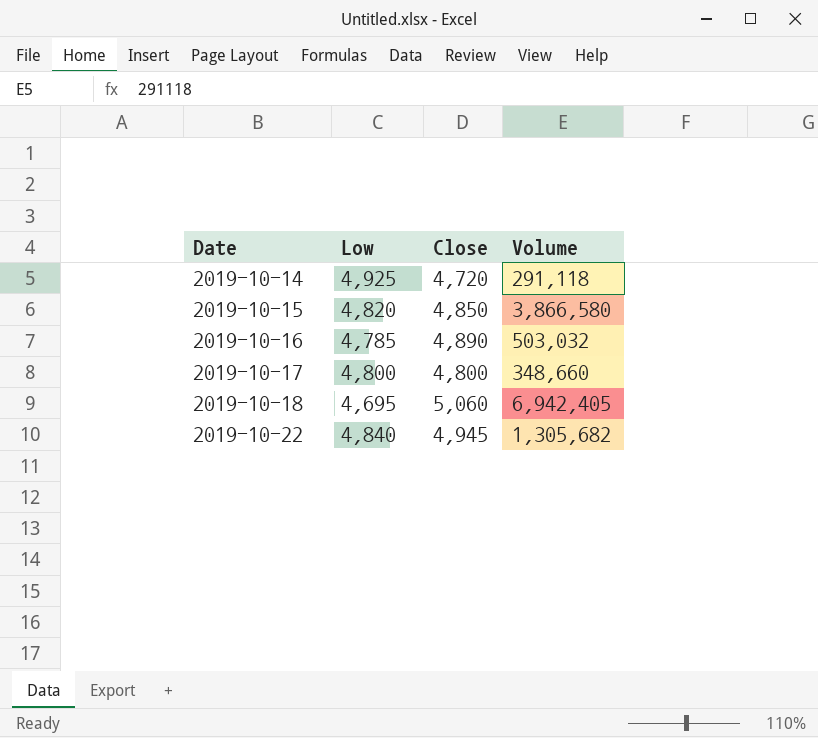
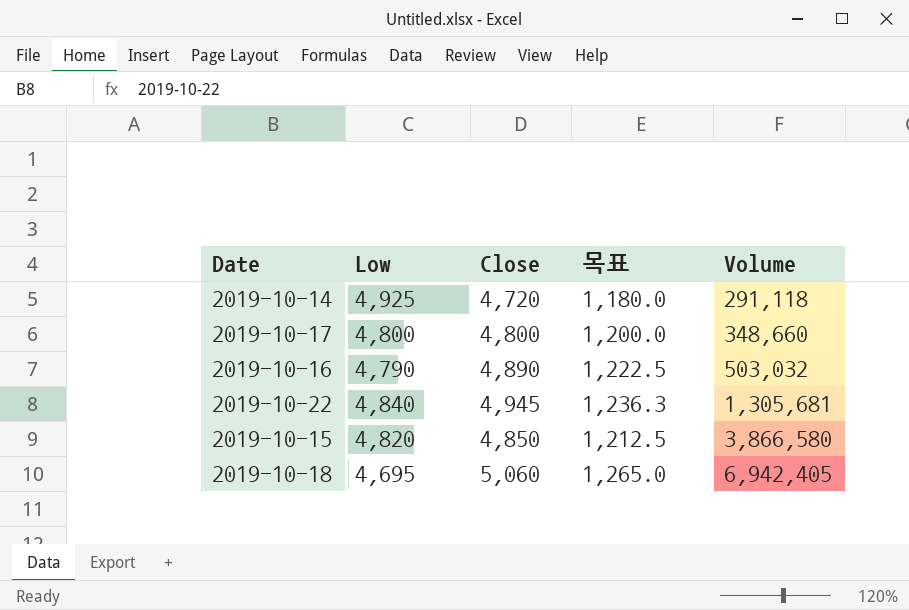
row order: Date ascending -> Volume ascending
column 목표 | formula: none -> [Close] * 0.25
2019-10-16 | Low: 4,785 -> 4,790
2019-10-22 | Volume: 1,305,682 -> 1,305,681

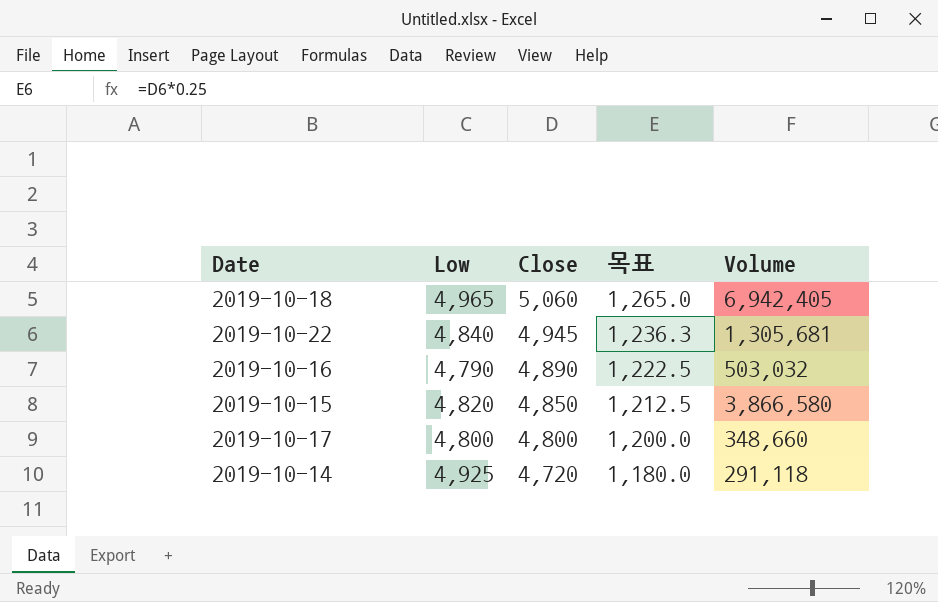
row order: Volume ascending -> Close descending
2019-10-18 | Low: 4,695 -> 4,965

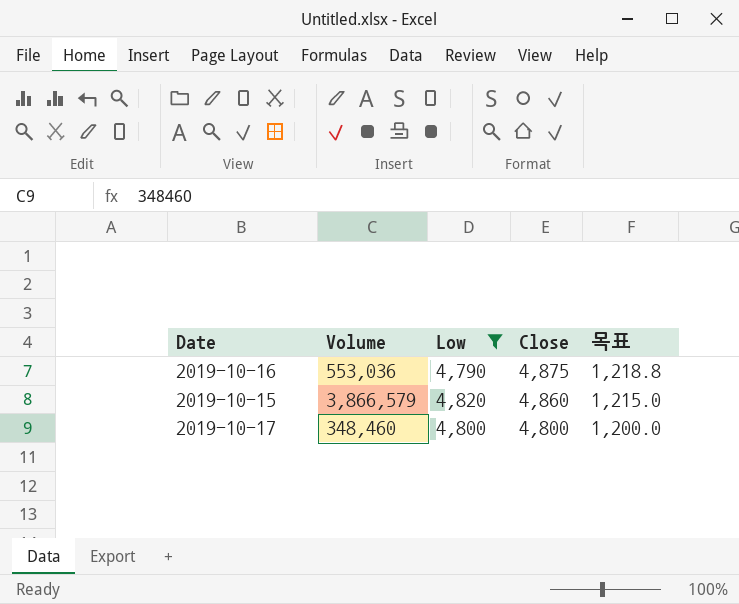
filter: none -> Low <= 4,820
column Volume | position: 5 -> 2
2019-10-16 | Volume: 503,032 -> 553,036
2019-10-16 | Close: 4,890 -> 4,875
2019-10-16 | 목표: 1,222.5 -> 1,218.8
2019-10-15 | Volume: 3,866,580 -> 3,866,579
2019-10-15 | Close: 4,850 -> 4,860
2019-10-15 | 목표: 1,212.5 -> 1,215.0
2019-10-17 | Volume: 348,660 -> 348,460

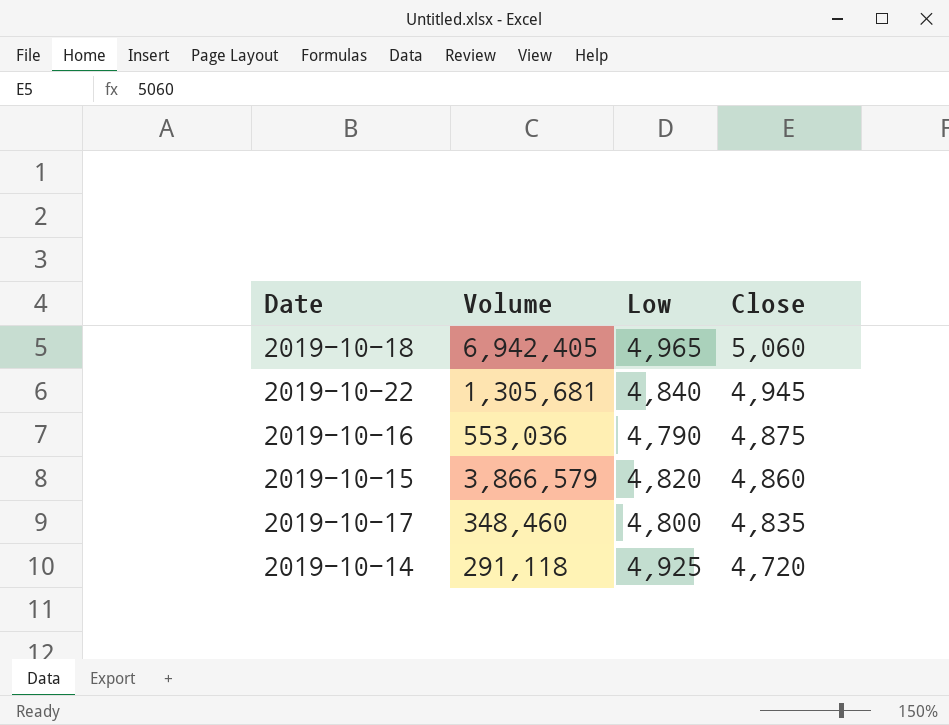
filter: Low <= 4,820 -> none
column 목표 | formula: [Close] * 0.25 -> none
2019-10-17 | Close: 4,800 -> 4,835

